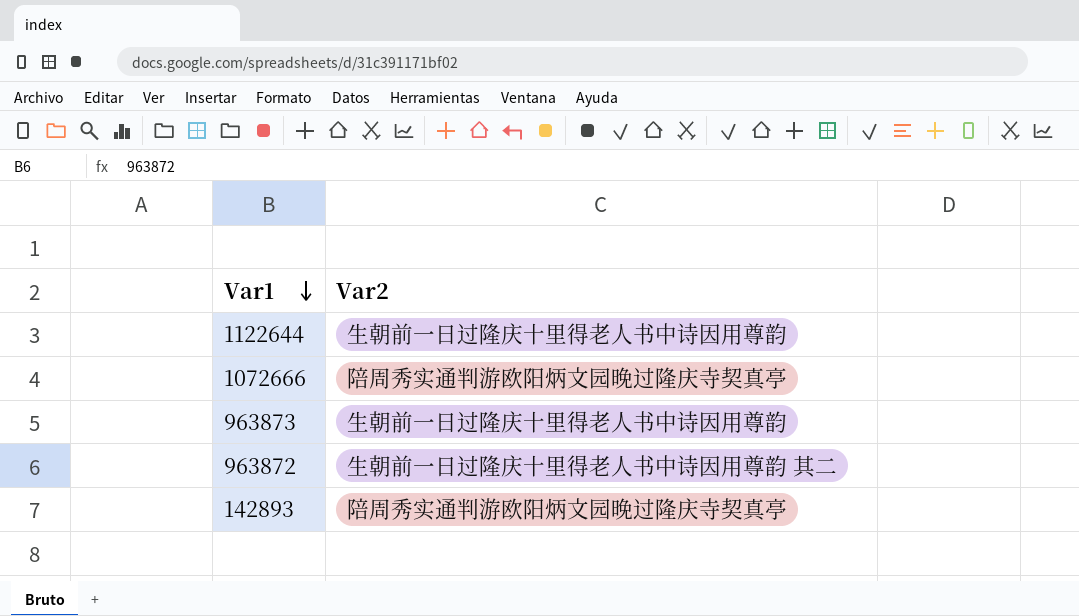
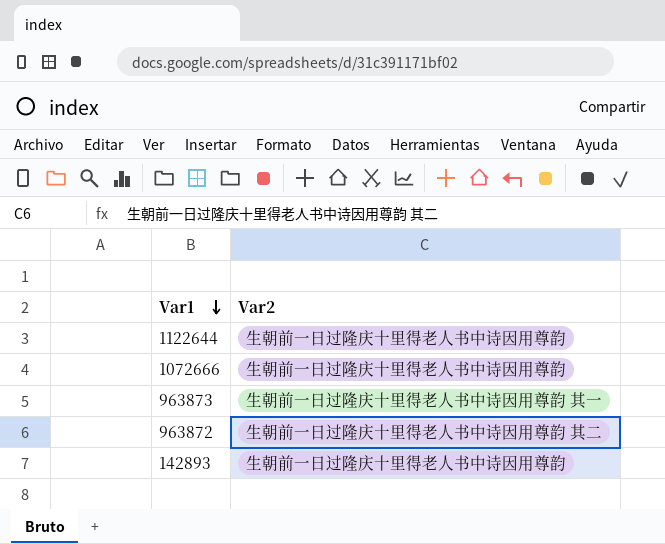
1072666 | Var2: 陪周秀实通判游欧阳炳文园晚过隆庆寺契真亭 -> 生朝前一日过隆庆十里得老人书中诗因用尊韵
963873 | Var2: 生朝前一日过隆庆十里得老人书中诗因用尊韵 -> 生朝前一日过隆庆十里得老人书中诗因用尊韵 其一
142893 | Var2: 陪周秀实通判游欧阳炳文园晚过隆庆寺契真亭 -> 生朝前一日过隆庆十里得老人书中诗因用尊韵

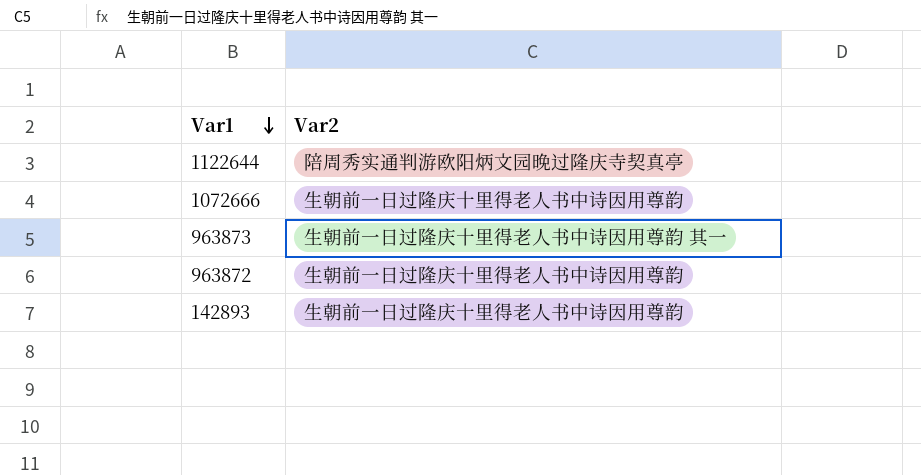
1122644 | Var2: 生朝前一日过隆庆十里得老人书中诗因用尊韵 -> 陪周秀实通判游欧阳炳文园晚过隆庆寺契真亭
963872 | Var2: 生朝前一日过隆庆十里得老人书中诗因用尊韵 其二 -> 生朝前一日过隆庆十里得老人书中诗因用尊韵

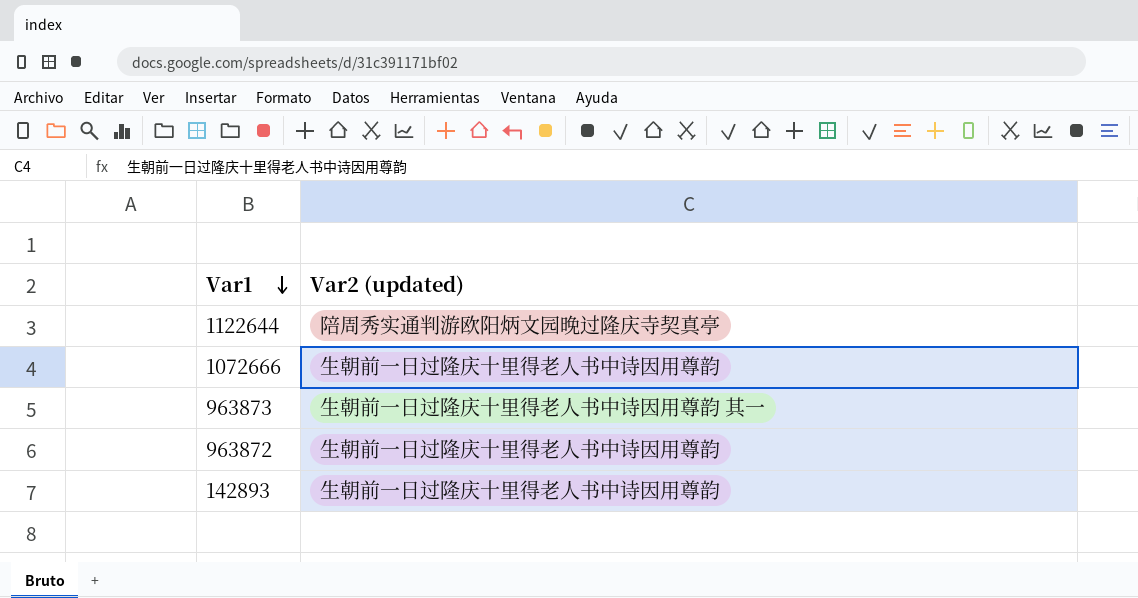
column name: Var2 -> Var2 (updated)

